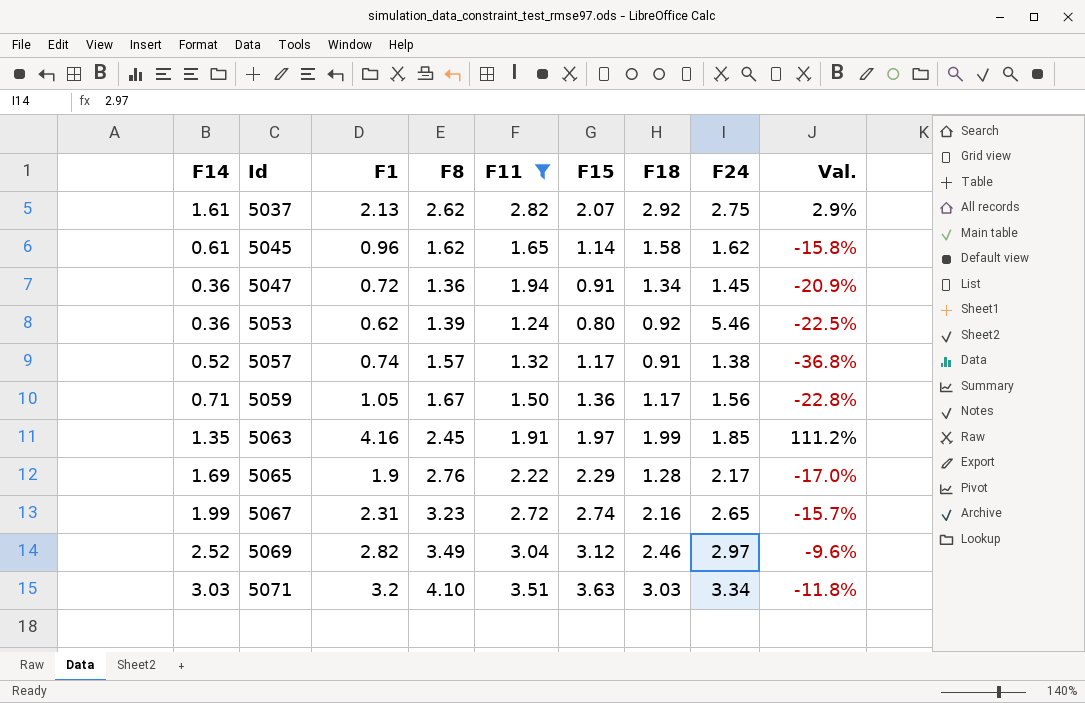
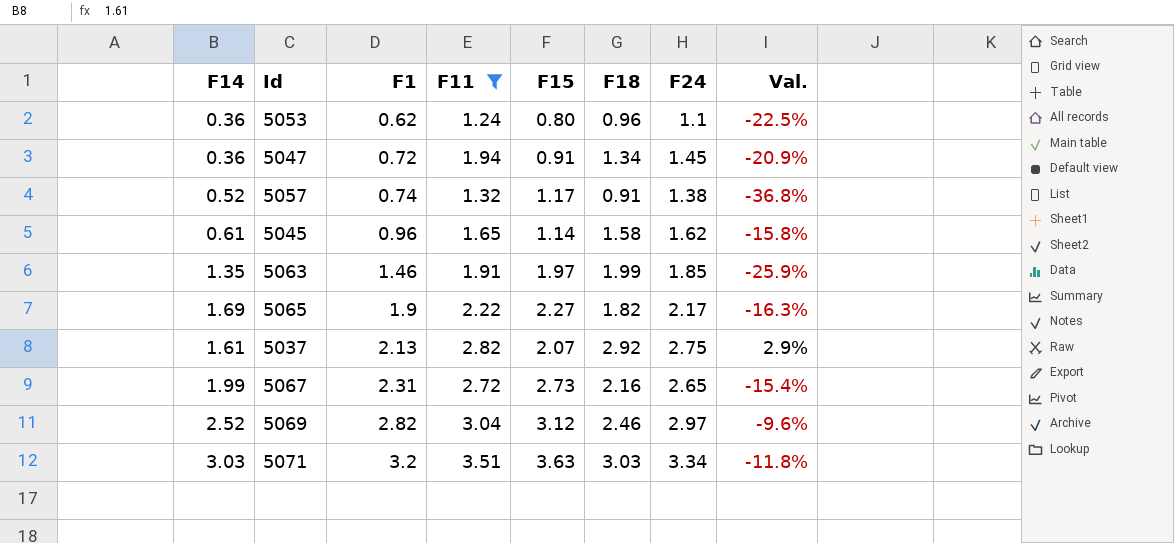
row order: Id ascending -> F1 ascending
column F8 | position: 4 -> none
row 5059: 0.71 | 1.05 | 1.67 | 1.50 | 1.36 | 1.17 | 1.56 | -22.8% -> none
5053 | F18: 0.92 -> 0.96
5053 | F24: 5.46 -> 1.1
5063 | F1: 4.16 -> 1.46
5063 | Val.: 111.2% -> -25.9%
5065 | F15: 2.29 -> 2.27
5065 | F18: 1.28 -> 1.82
5065 | Val.: -17.0% -> -16.3%
5067 | F15: 2.74 -> 2.73
5067 | Val.: -15.7% -> -15.4%

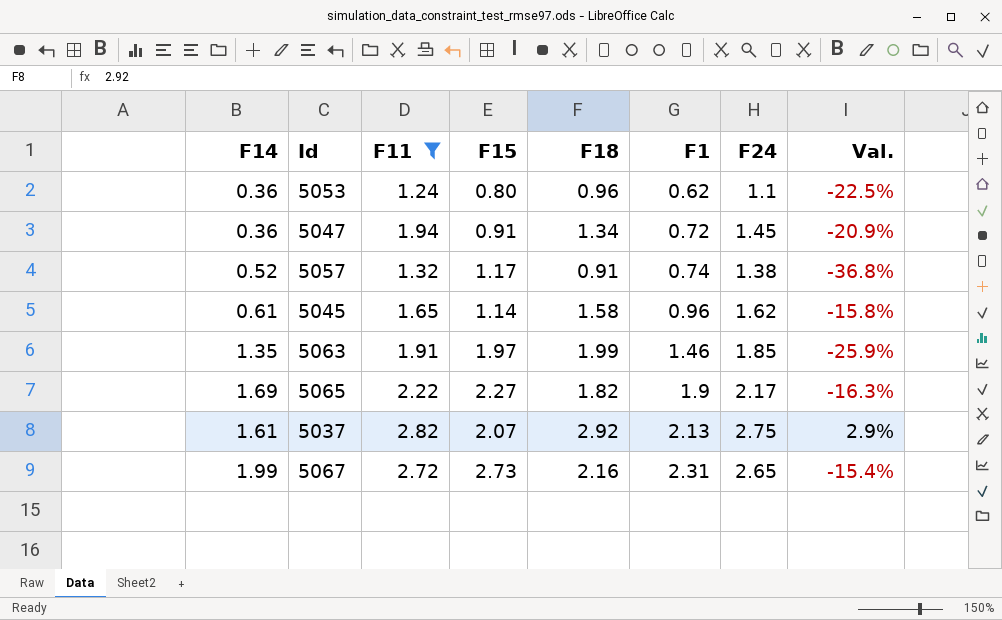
column F1 | position: 3 -> 6
row 5069: 2.52 | 2.82 | 3.04 | 3.12 | 2.46 | 2.97 | -9.6% -> none
row 5071: 3.03 | 3.2 | 3.51 | 3.63 | 3.03 | 3.34 | -11.8% -> none

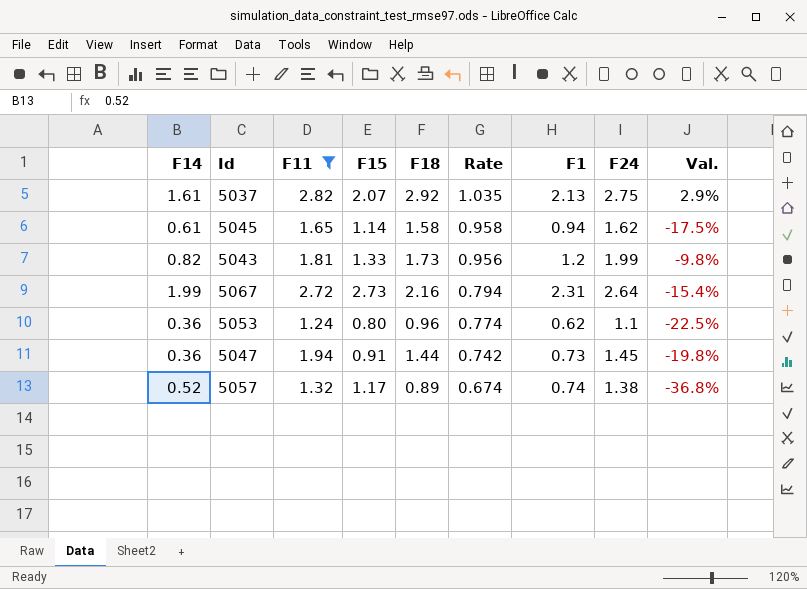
row order: F1 ascending -> Rate descending
column Rate | formula: none -> [F18] / [F11]
row 5063: 1.35 | 1.91 | 1.97 | 1.99 | 1.46 | 1.85 | -25.9% -> none
row 5065: 1.69 | 2.22 | 2.27 | 1.82 | 1.9 | 2.17 | -16.3% -> none
5045 | F1: 0.96 -> 0.94
5045 | Val.: -15.8% -> -17.5%
row 5043: none -> 0.82 | 1.81 | 1.33 | 1.73 | 0.956 | 1.2 | 1.99 | -9.8%
5067 | F24: 2.65 -> 2.64
5047 | F18: 1.34 -> 1.44
5047 | F1: 0.72 -> 0.73
5047 | Val.: -20.9% -> -19.8%
5057 | F18: 0.91 -> 0.89

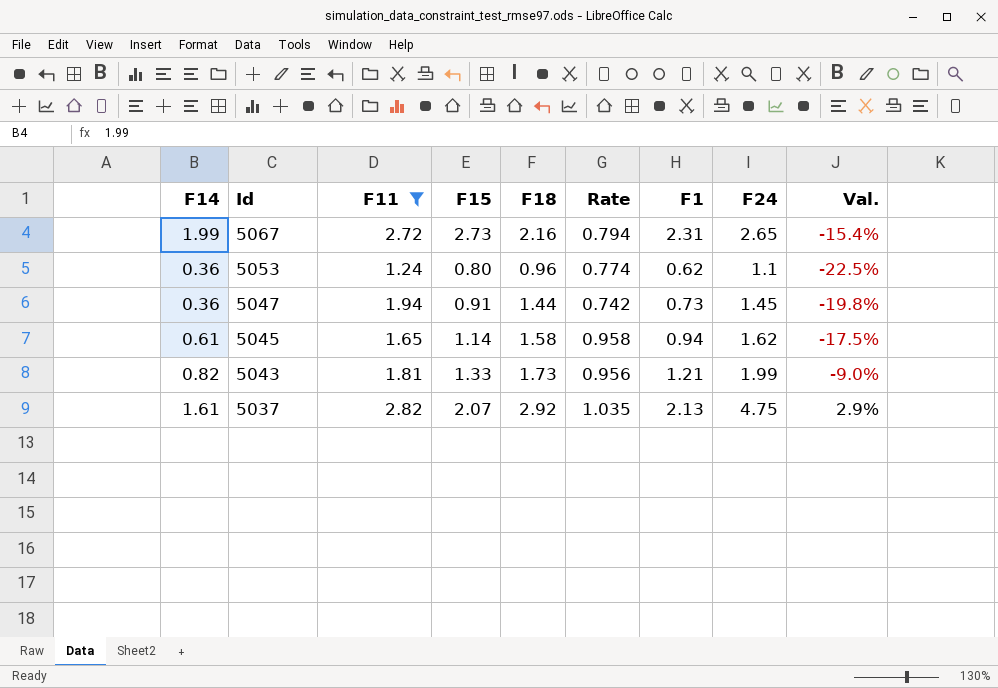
row order: Rate descending -> Id descending
row 5057: 0.52 | 1.32 | 1.17 | 0.89 | 0.674 | 0.74 | 1.38 | -36.8% -> none
5067 | F24: 2.64 -> 2.65
5043 | F1: 1.2 -> 1.21
5043 | Val.: -9.8% -> -9.0%
5037 | F24: 2.75 -> 4.75

